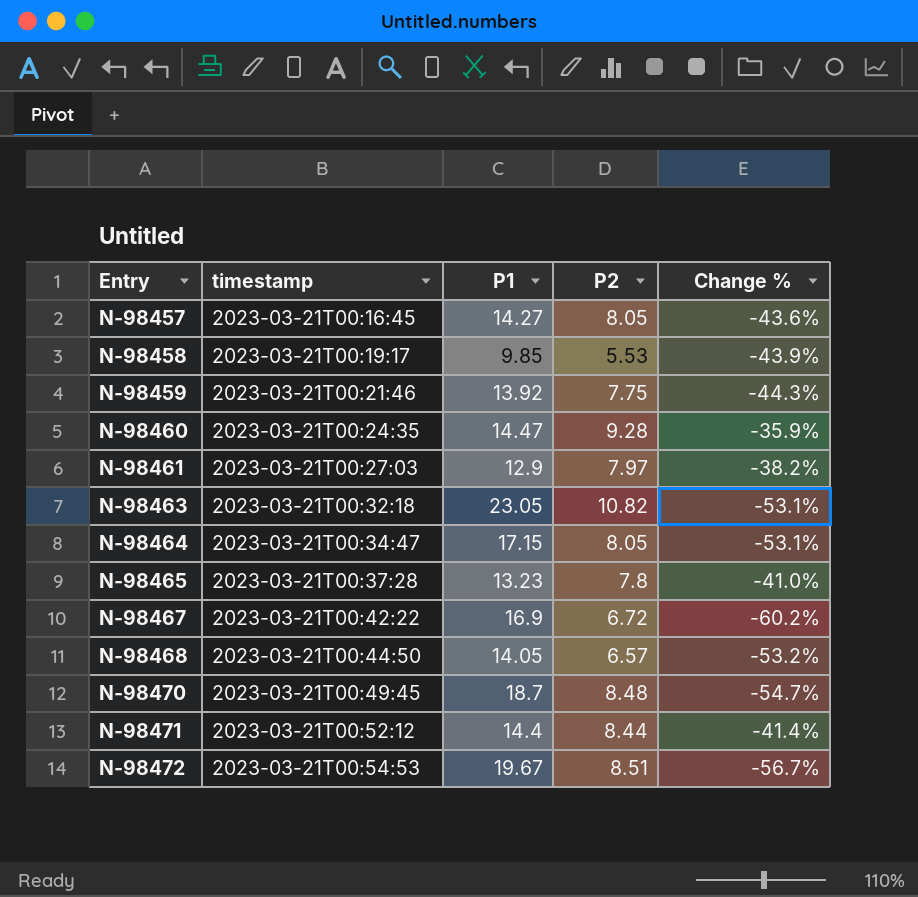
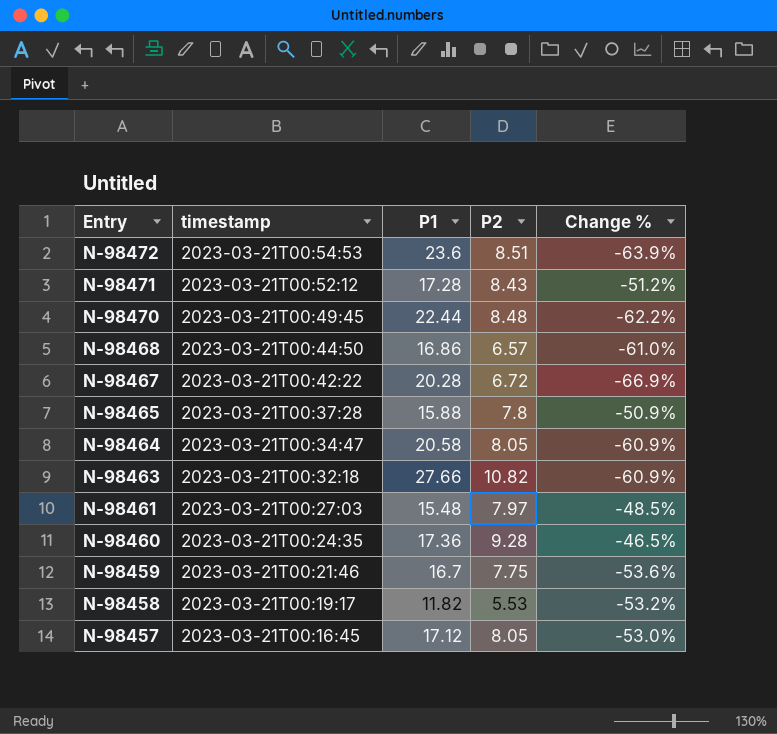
row order: Entry ascending -> Entry descending
N-98472 | P1: 19.67 -> 23.6
N-98472 | Change %: -56.7% -> -63.9%
N-98471 | P1: 14.4 -> 17.28
N-98471 | P2: 8.44 -> 8.43
N-98471 | Change %: -41.4% -> -51.2%
N-98470 | P1: 18.7 -> 22.44
N-98470 | Change %: -54.7% -> -62.2%
N-98468 | P1: 14.05 -> 16.86
N-98468 | Change %: -53.2% -> -61.0%
N-98467 | P1: 16.9 -> 20.28
N-98467 | Change %: -60.2% -> -66.9%
N-98465 | P1: 13.23 -> 15.88
N-98465 | Change %: -41.0% -> -50.9%
N-98464 | P1: 17.15 -> 20.58
N-98464 | Change %: -53.1% -> -60.9%
N-98463 | P1: 23.05 -> 27.66
N-98463 | Change %: -53.1% -> -60.9%
N-98461 | P1: 12.9 -> 15.48
N-98461 | Change %: -38.2% -> -48.5%
N-98460 | P1: 14.47 -> 17.36
N-98460 | Change %: -35.9% -> -46.5%
N-98459 | P1: 13.92 -> 16.7
N-98459 | Change %: -44.3% -> -53.6%
N-98458 | P1: 9.85 -> 11.82
N-98458 | Change %: -43.9% -> -53.2%
N-98457 | P1: 14.27 -> 17.12
N-98457 | Change %: -43.6% -> -53.0%

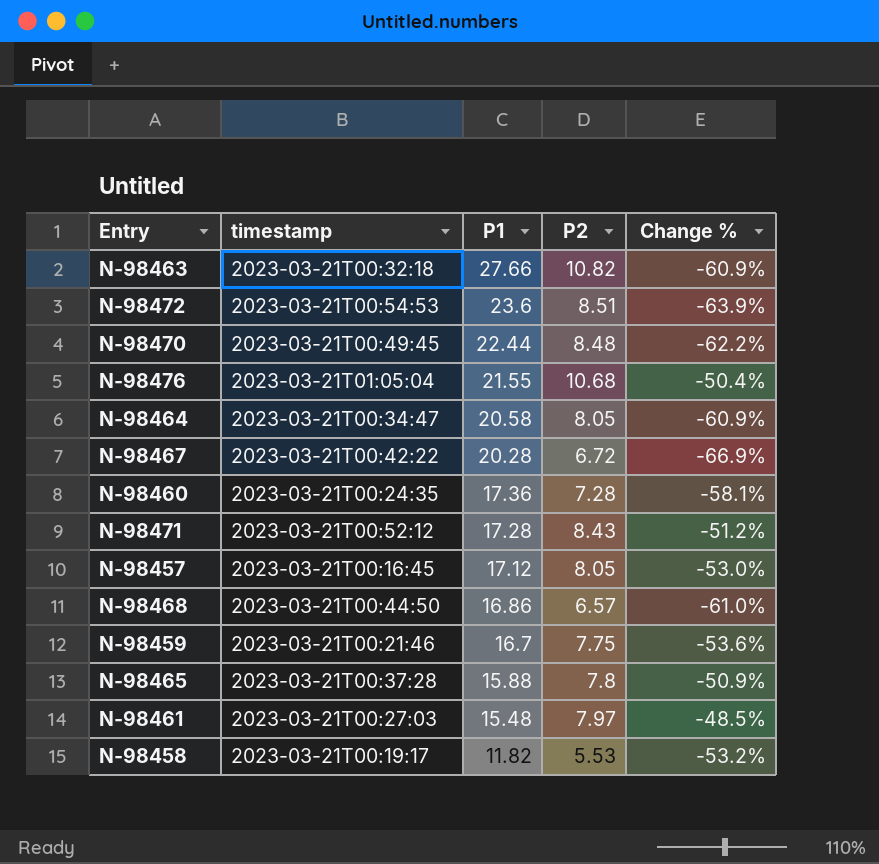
row order: Entry descending -> P1 descending
row N-98476: none -> 2023-03-21T01:05:04 | 21.55 | 10.68 | -50.4%
N-98460 | P2: 9.28 -> 7.28
N-98460 | Change %: -46.5% -> -58.1%

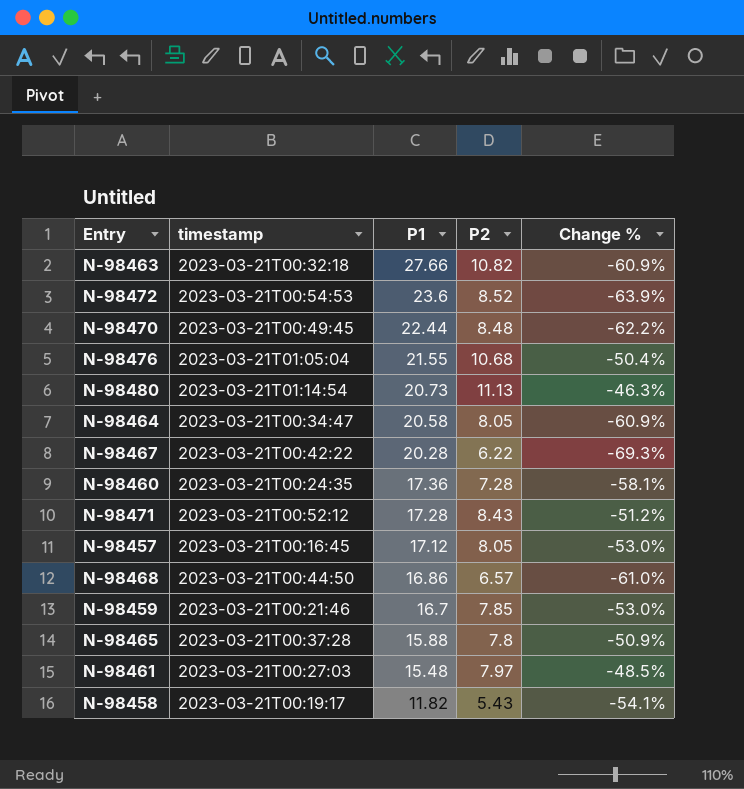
N-98472 | P2: 8.51 -> 8.52
row N-98480: none -> 2023-03-21T01:14:54 | 20.73 | 11.13 | -46.3%
N-98467 | P2: 6.72 -> 6.22
N-98467 | Change %: -66.9% -> -69.3%
N-98459 | P2: 7.75 -> 7.85
N-98459 | Change %: -53.6% -> -53.0%
N-98458 | P2: 5.53 -> 5.43
N-98458 | Change %: -53.2% -> -54.1%

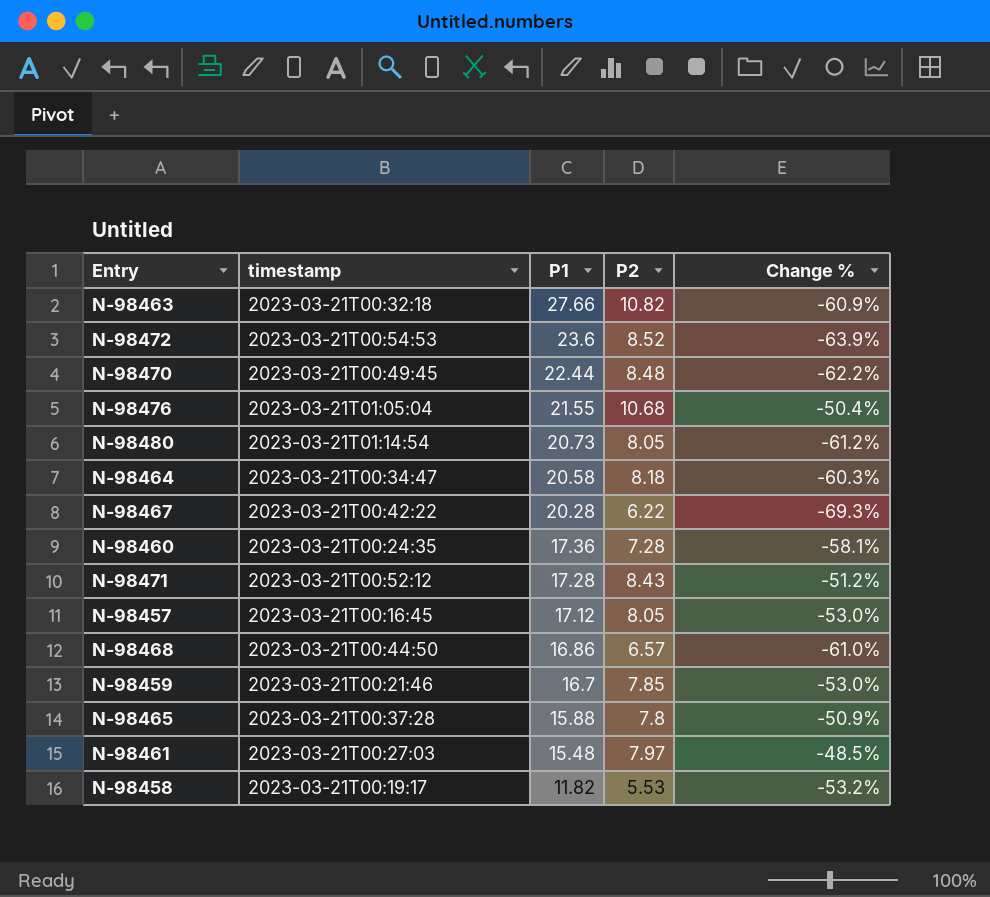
N-98480 | P2: 11.13 -> 8.05
N-98480 | Change %: -46.3% -> -61.2%
N-98464 | P2: 8.05 -> 8.18
N-98464 | Change %: -60.9% -> -60.3%
N-98458 | P2: 5.43 -> 5.53
N-98458 | Change %: -54.1% -> -53.2%

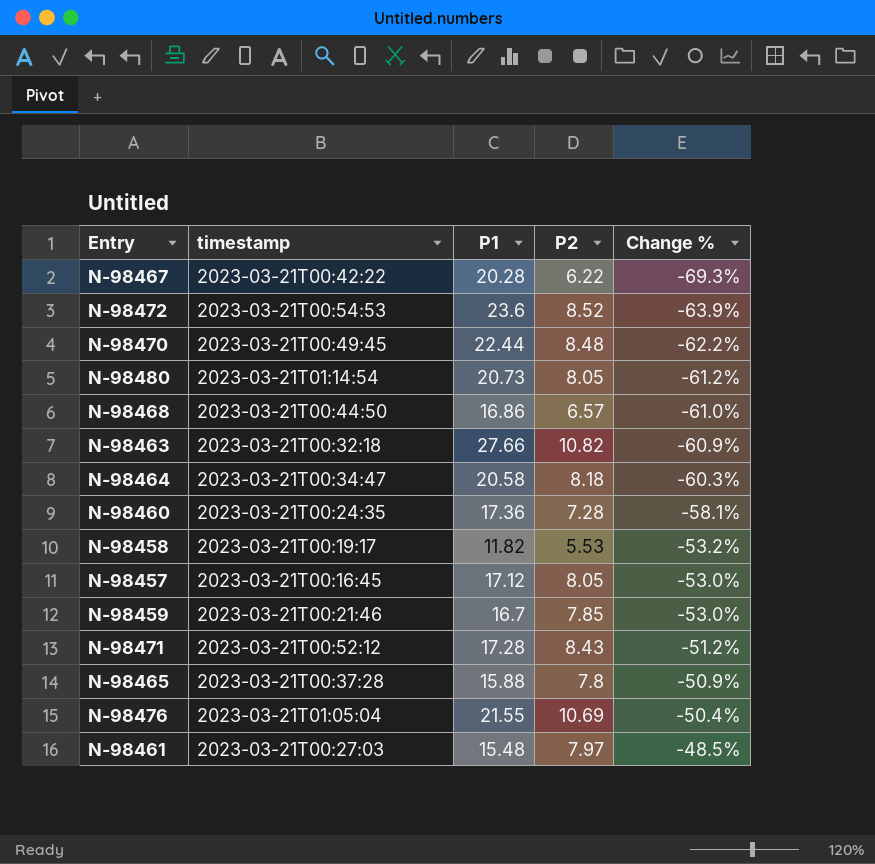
row order: P1 descending -> Change % ascending
N-98476 | P2: 10.68 -> 10.69

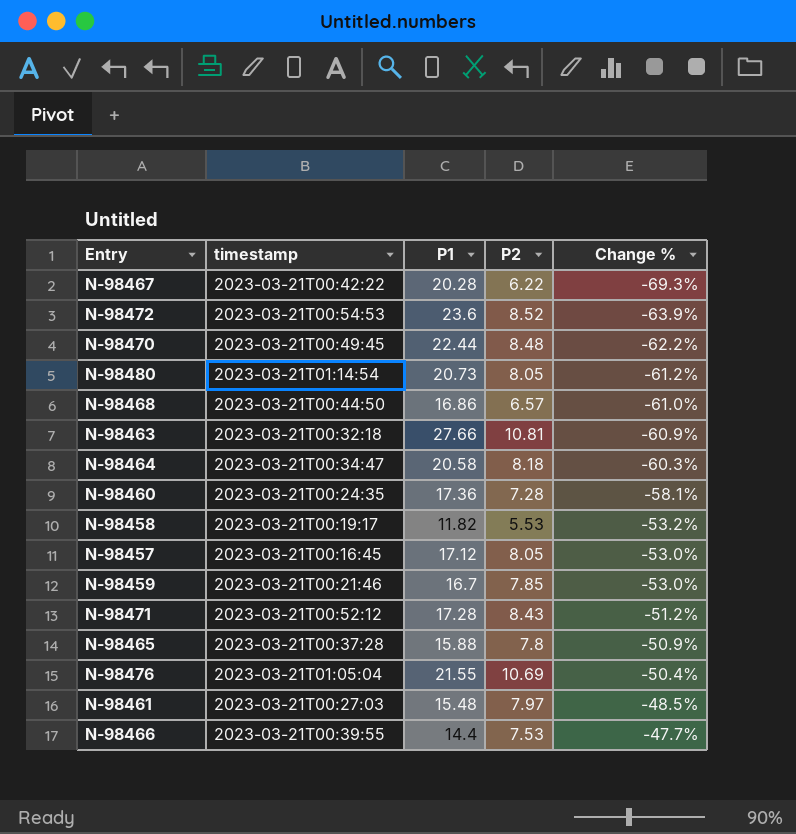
N-98463 | P2: 10.82 -> 10.81
row N-98466: none -> 2023-03-21T00:39:55 | 14.4 | 7.53 | -47.7%

